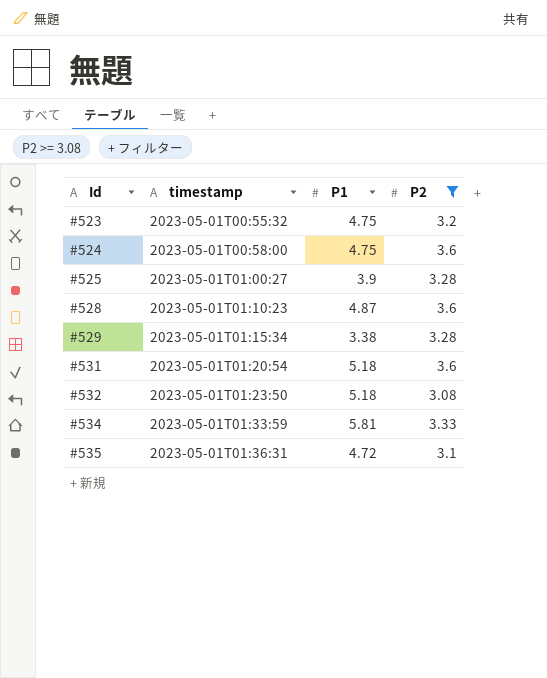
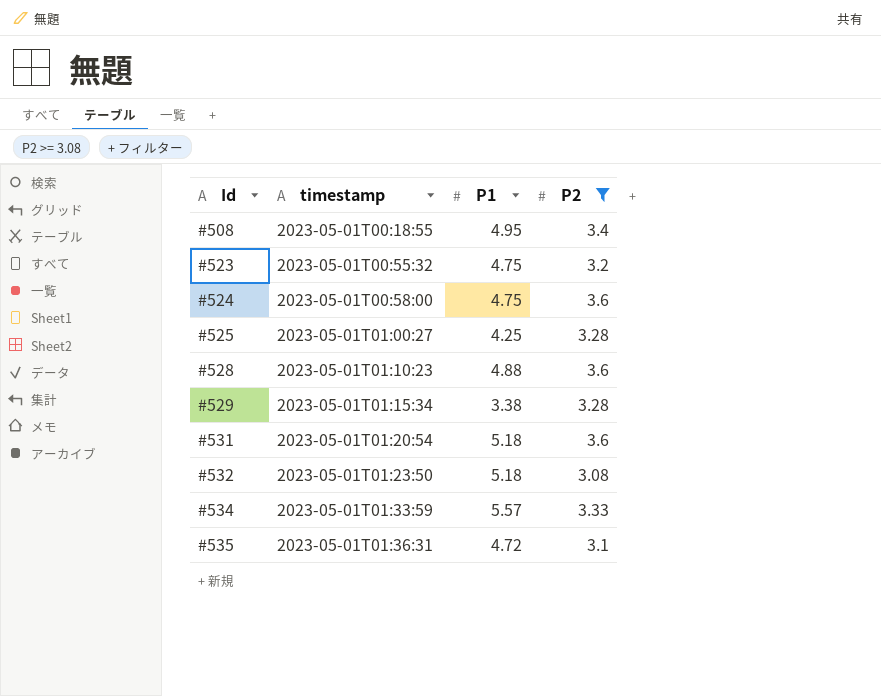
row #508: none -> 2023-05-01T00:18:55 | 4.95 | 3.4
#525 | P1: 3.9 -> 4.25
#528 | P1: 4.87 -> 4.88
#534 | P1: 5.81 -> 5.57

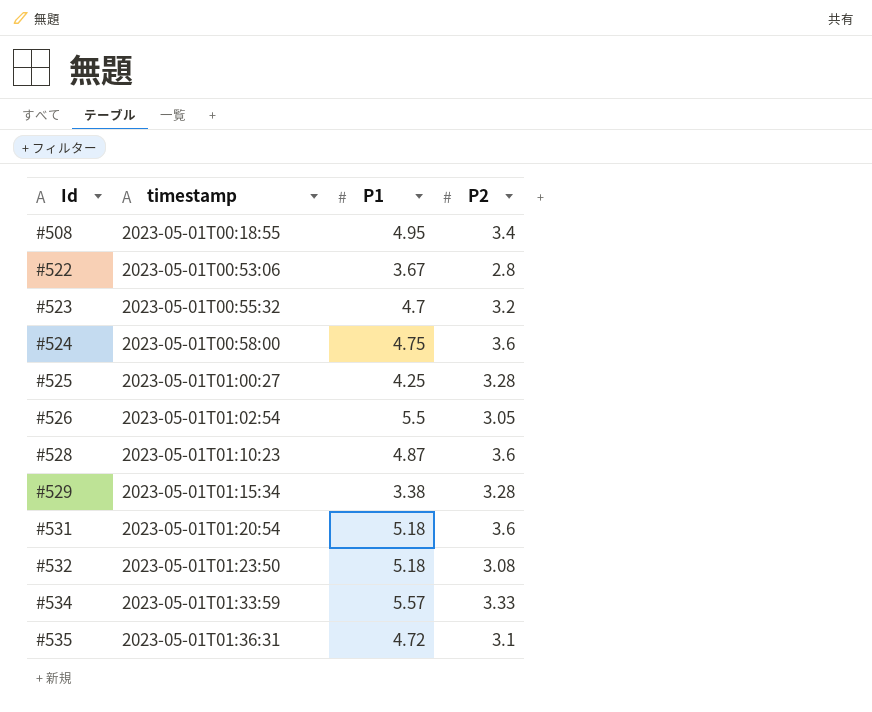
filter: P2 >= 3.08 -> none
#523 | P1: 4.75 -> 4.7
#528 | P1: 4.88 -> 4.87

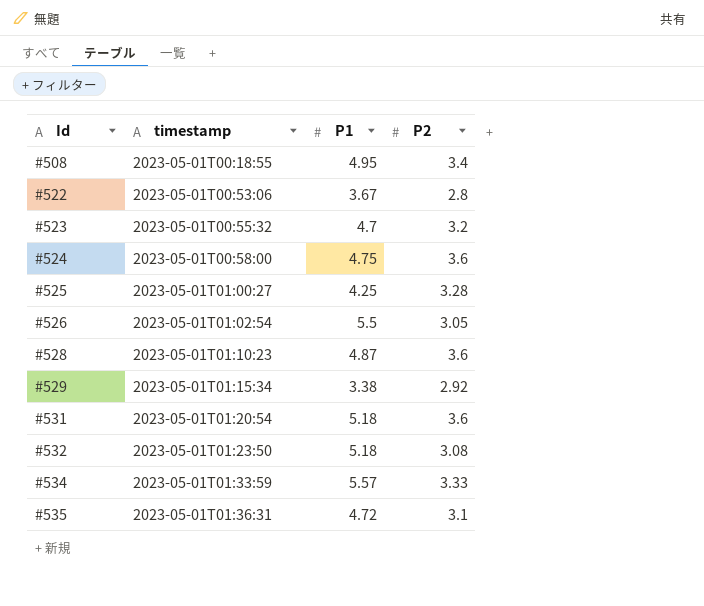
#529 | P2: 3.28 -> 2.92

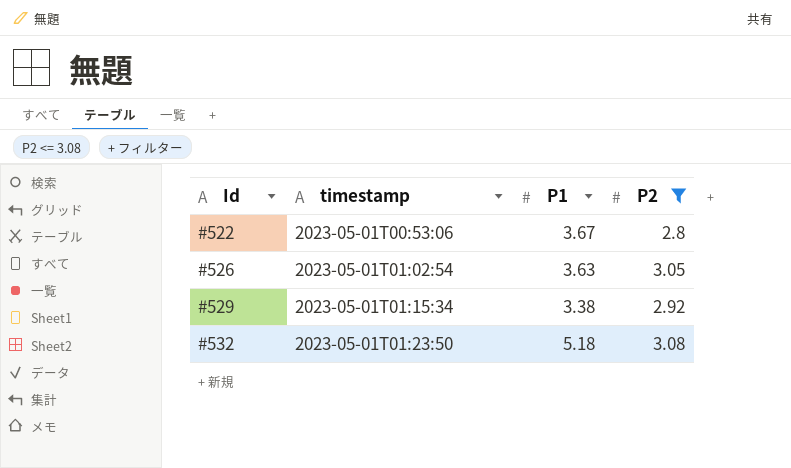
filter: none -> P2 <= 3.08
#526 | P1: 5.5 -> 3.63

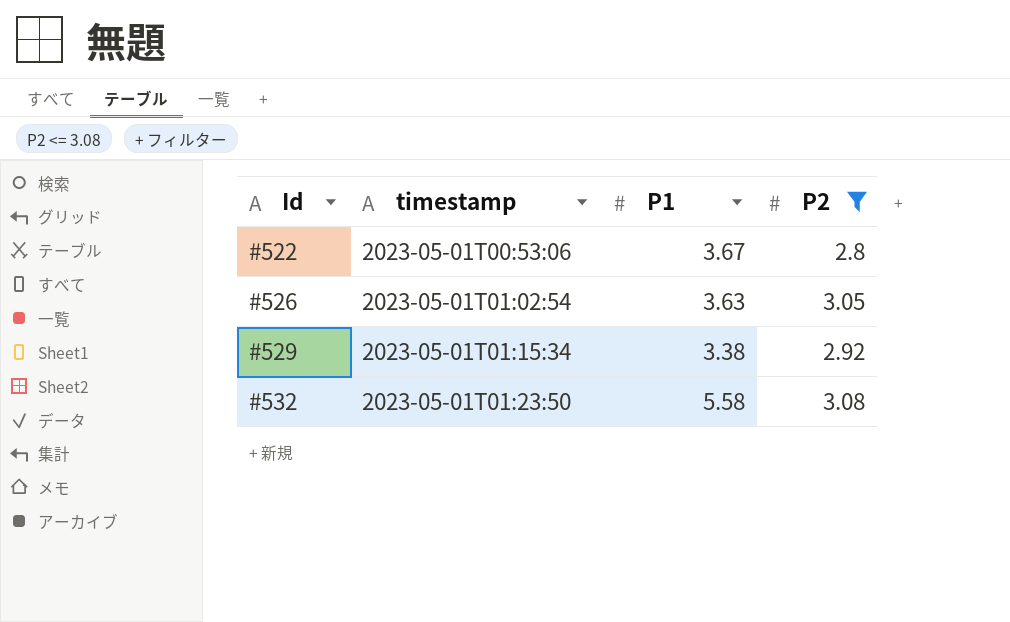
#532 | P1: 5.18 -> 5.58

